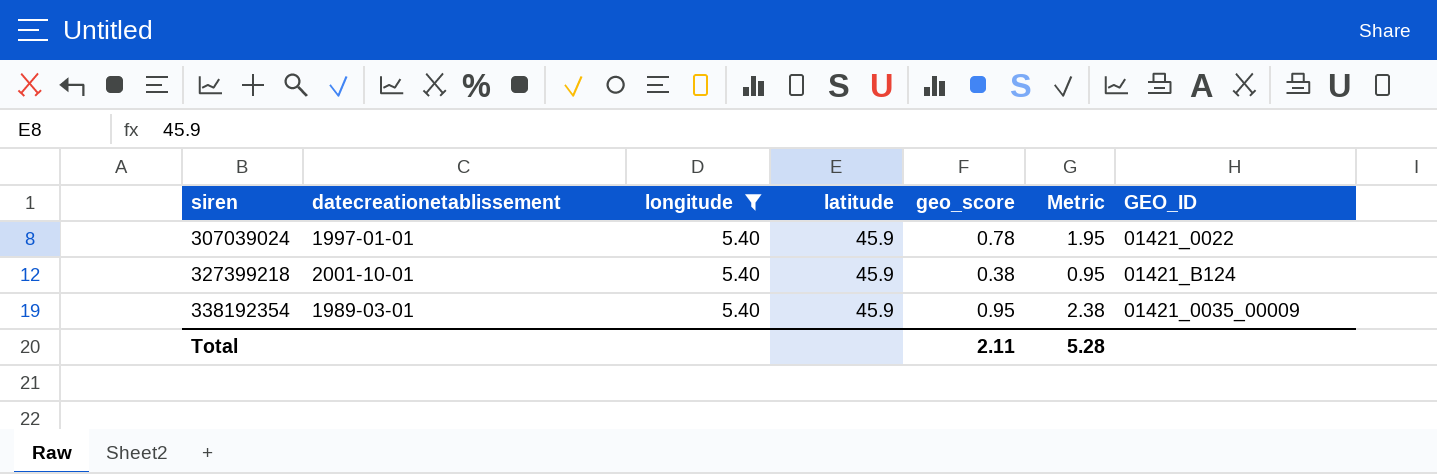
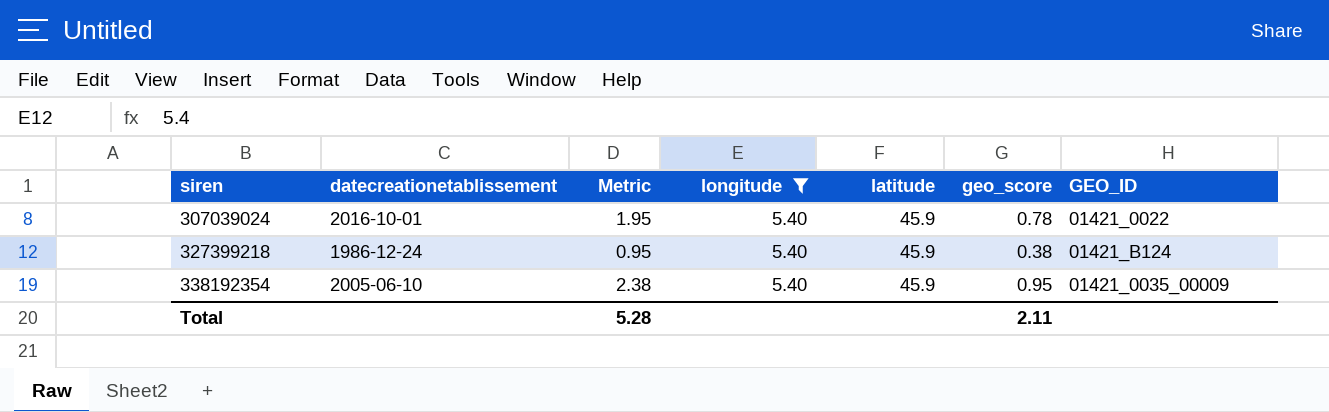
column Metric | position: 6 -> 3
307039024 | datecreationetablissement: 1997-01-01 -> 2016-10-01
327399218 | datecreationetablissement: 2001-10-01 -> 1986-12-24
338192354 | datecreationetablissement: 1989-03-01 -> 2005-06-10

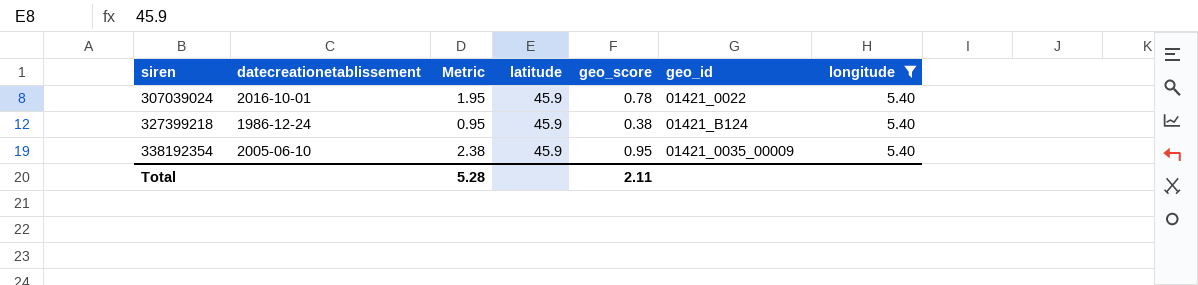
column name: GEO_ID -> geo_id
column longitude | position: 4 -> 7

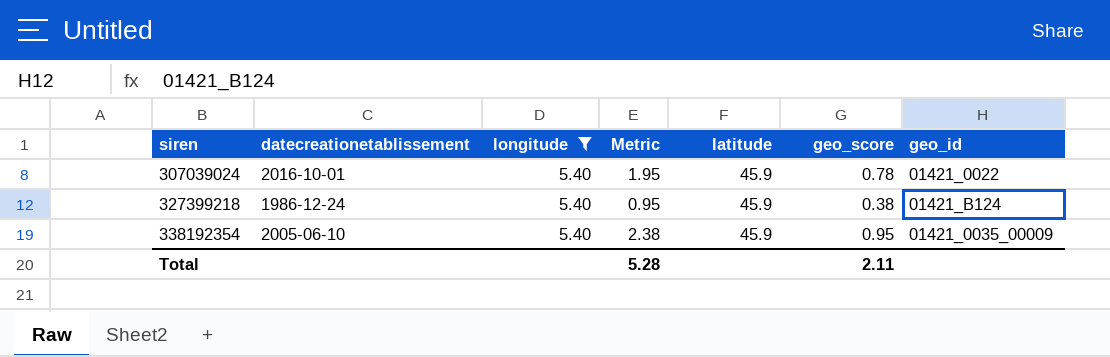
column longitude | position: 7 -> 3

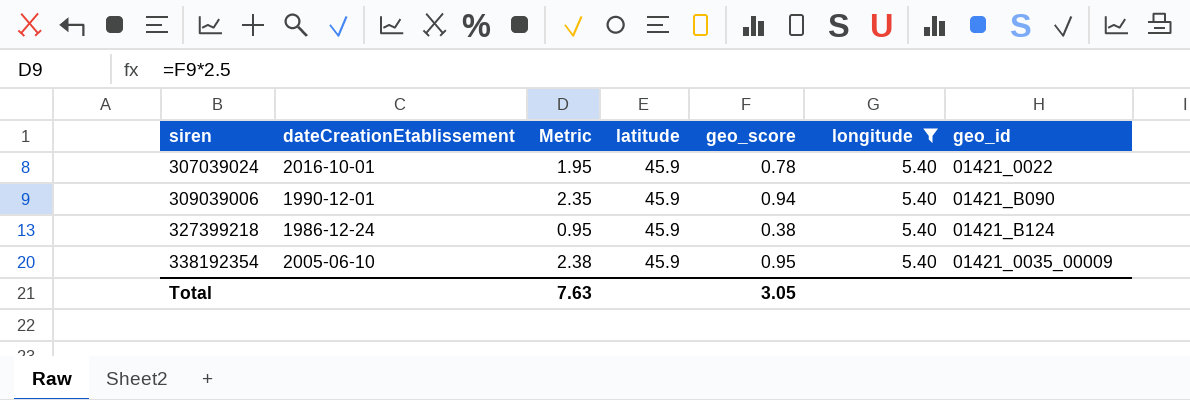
column name: datecreationetablissement -> dateCreationEtablissement
column longitude | position: 3 -> 6
row 309039006: none -> 1990-12-01 | 2.35 | 45.9 | 0.94 | 5.40 | 01421_B090
Total | Metric: 5.28 -> 7.63
Total | geo_score: 2.11 -> 3.05

